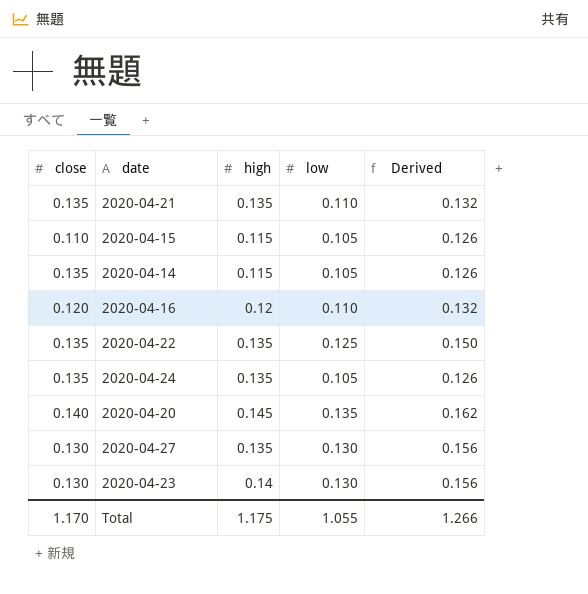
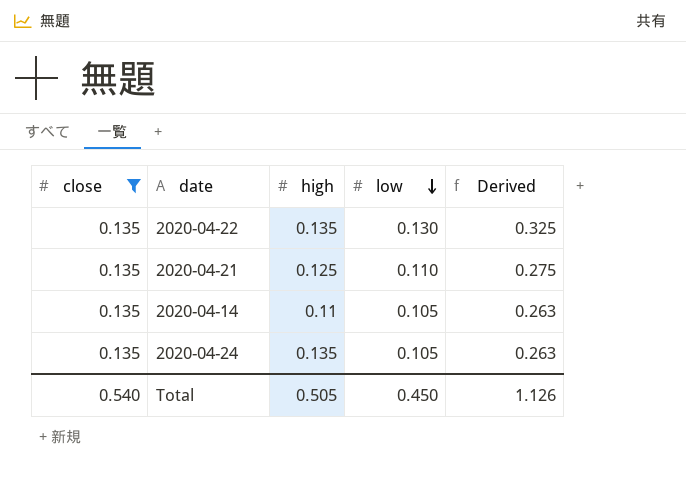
filter: none -> close = 0.135
row order: none -> low descending
column Derived | formula: [low] * 1.2 -> [low] * 2.5
2020-04-22 | low: 0.125 -> 0.130
2020-04-21 | high: 0.135 -> 0.125
2020-04-14 | high: 0.115 -> 0.11
Total | close: 1.170 -> 0.540
Total | high: 1.175 -> 0.505
Total | low: 1.055 -> 0.450
Total | Derived: 1.266 -> 1.126

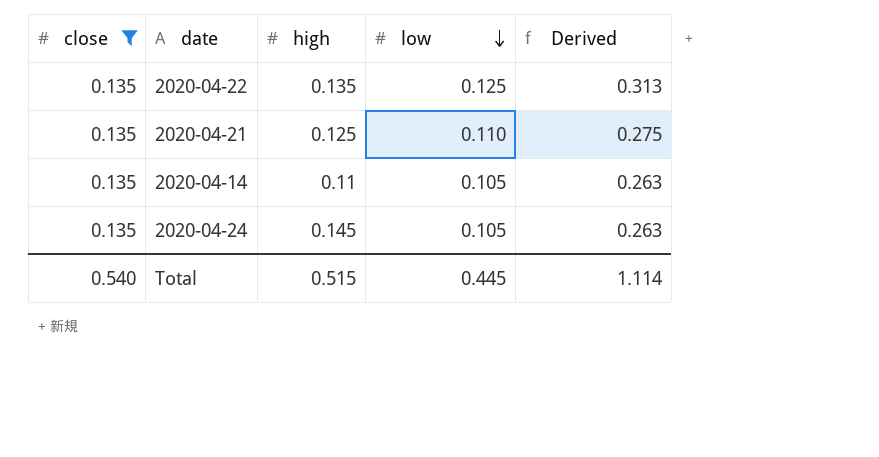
2020-04-22 | low: 0.130 -> 0.125
2020-04-22 | Derived: 0.325 -> 0.313
2020-04-24 | high: 0.135 -> 0.145
Total | high: 0.505 -> 0.515
Total | low: 0.450 -> 0.445
Total | Derived: 1.126 -> 1.114

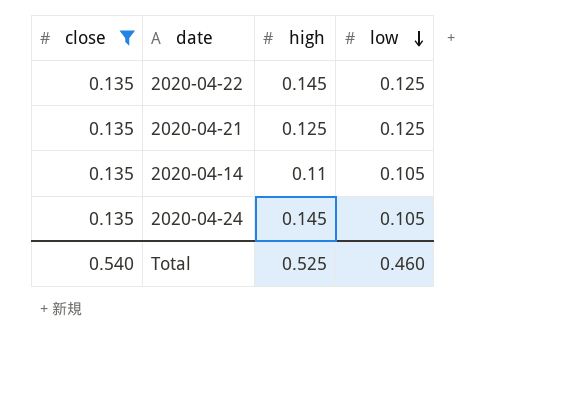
column Derived | formula: [low] * 2.5 -> none
2020-04-22 | high: 0.135 -> 0.145
2020-04-21 | low: 0.110 -> 0.125
Total | high: 0.515 -> 0.525
Total | low: 0.445 -> 0.460

